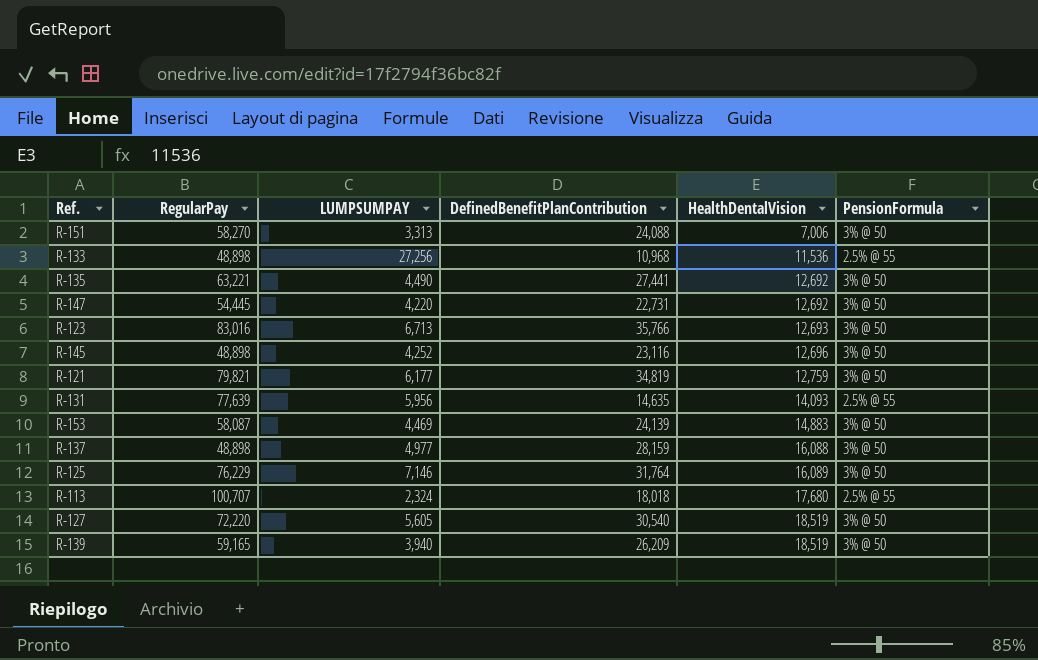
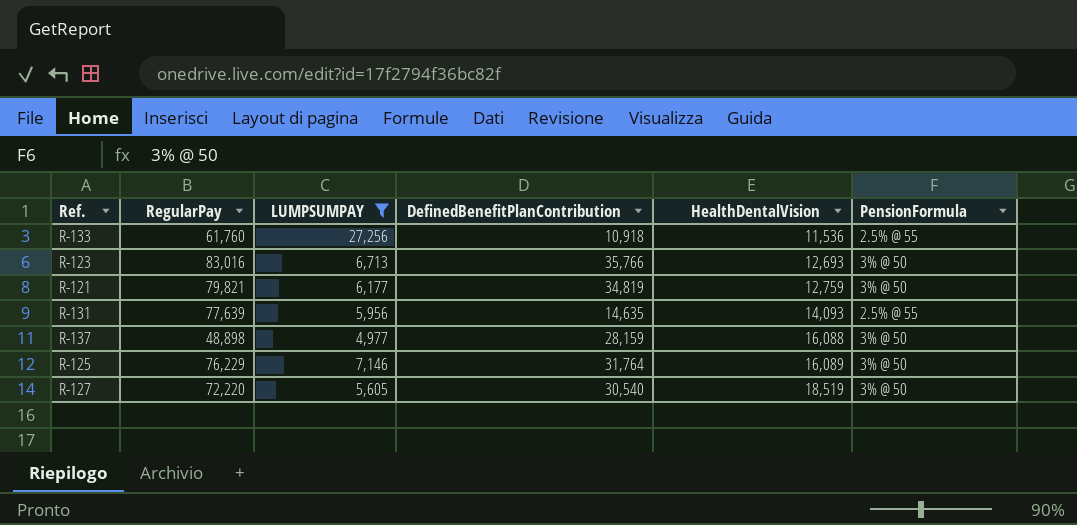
filter: none -> LUMPSUMPAY >= 4,977
R-133 | RegularPay: 48,898 -> 61,760
R-133 | DefinedBenefitPlanContribution: 10,968 -> 10,918

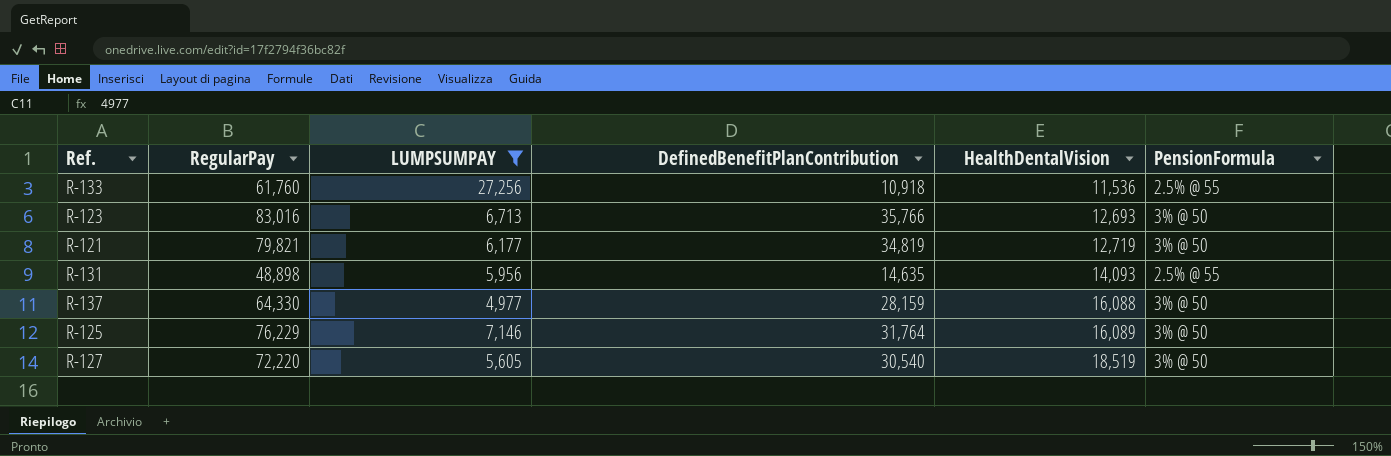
R-121 | HealthDentalVision: 12,759 -> 12,719
R-131 | RegularPay: 77,639 -> 48,898
R-137 | RegularPay: 48,898 -> 64,330

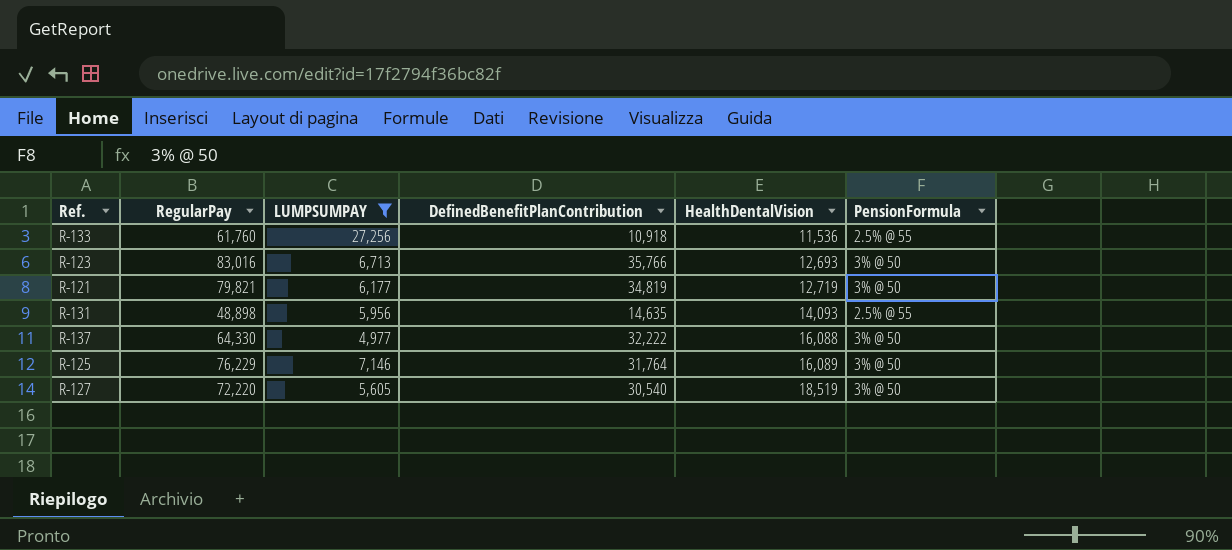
R-137 | DefinedBenefitPlanContribution: 28,159 -> 32,222

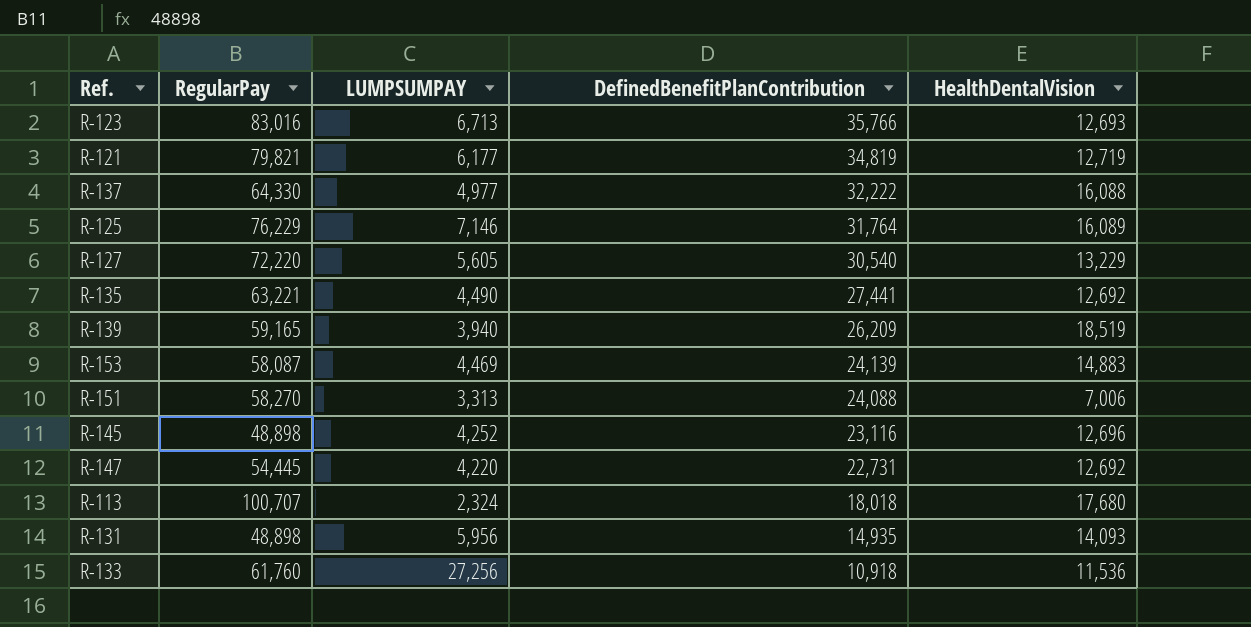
filter: LUMPSUMPAY >= 4,977 -> none
row order: HealthDentalVision ascending -> DefinedBenefitPlanContribution descending
column PensionFormula | position: 6 -> none
R-127 | HealthDentalVision: 18,519 -> 13,229
R-131 | DefinedBenefitPlanContribution: 14,635 -> 14,935

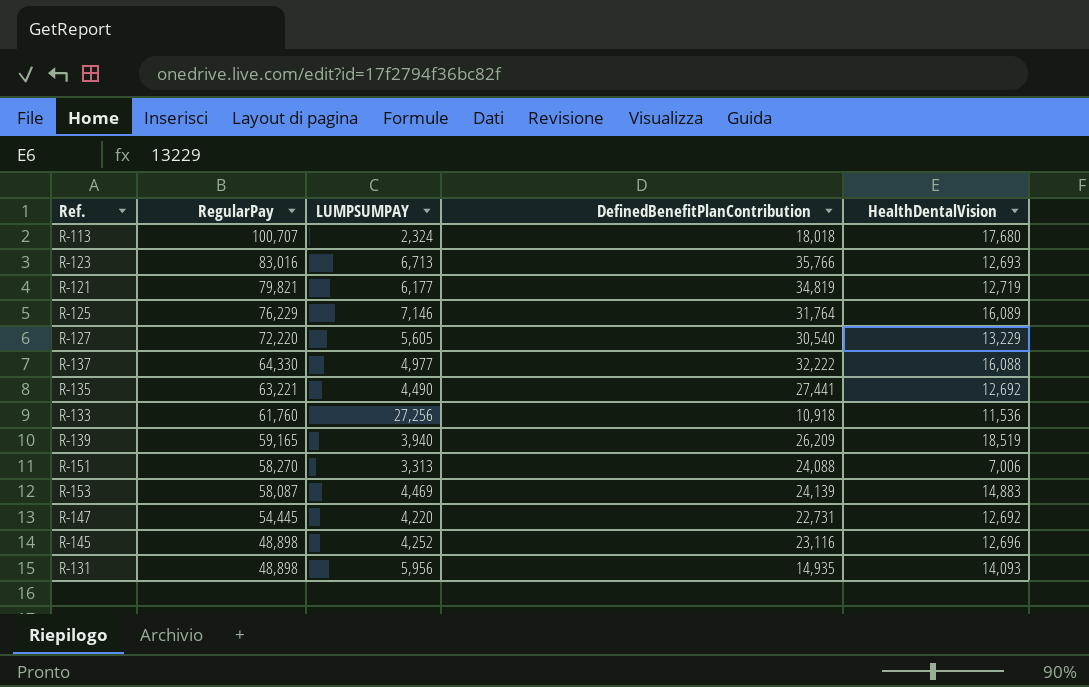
row order: DefinedBenefitPlanContribution descending -> RegularPay descending

